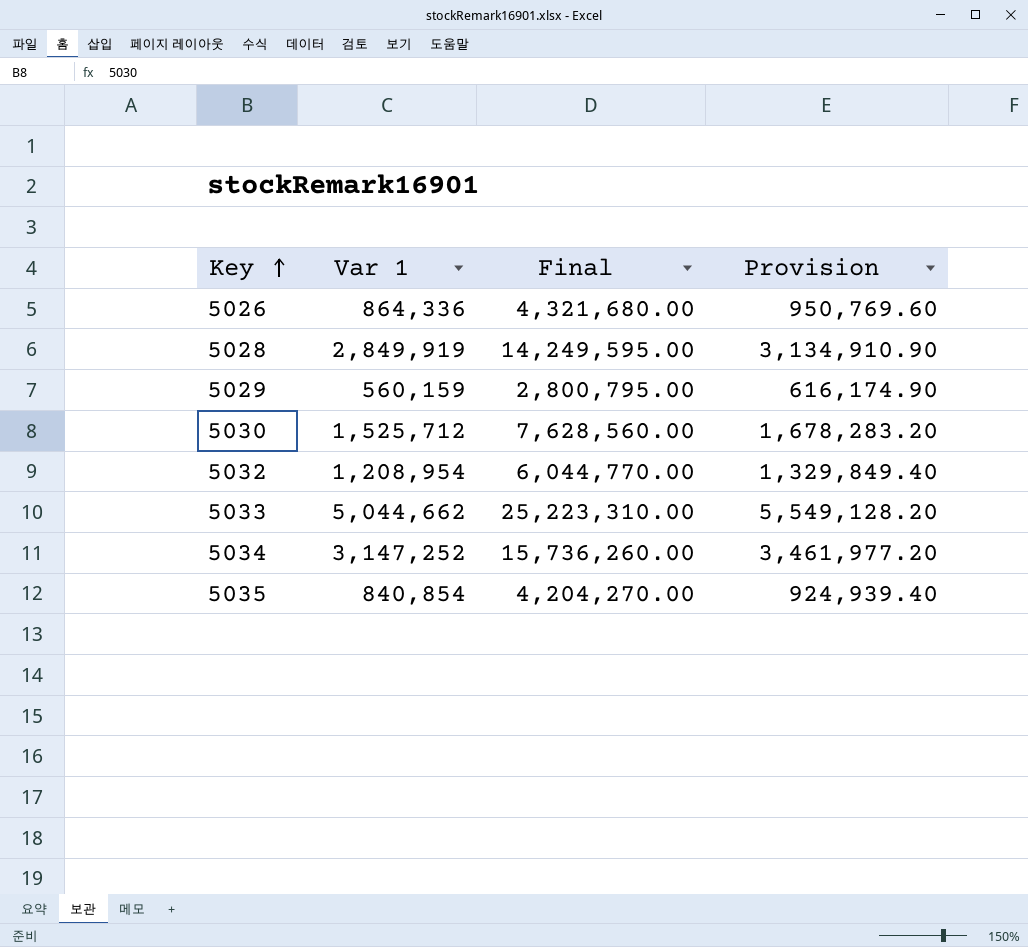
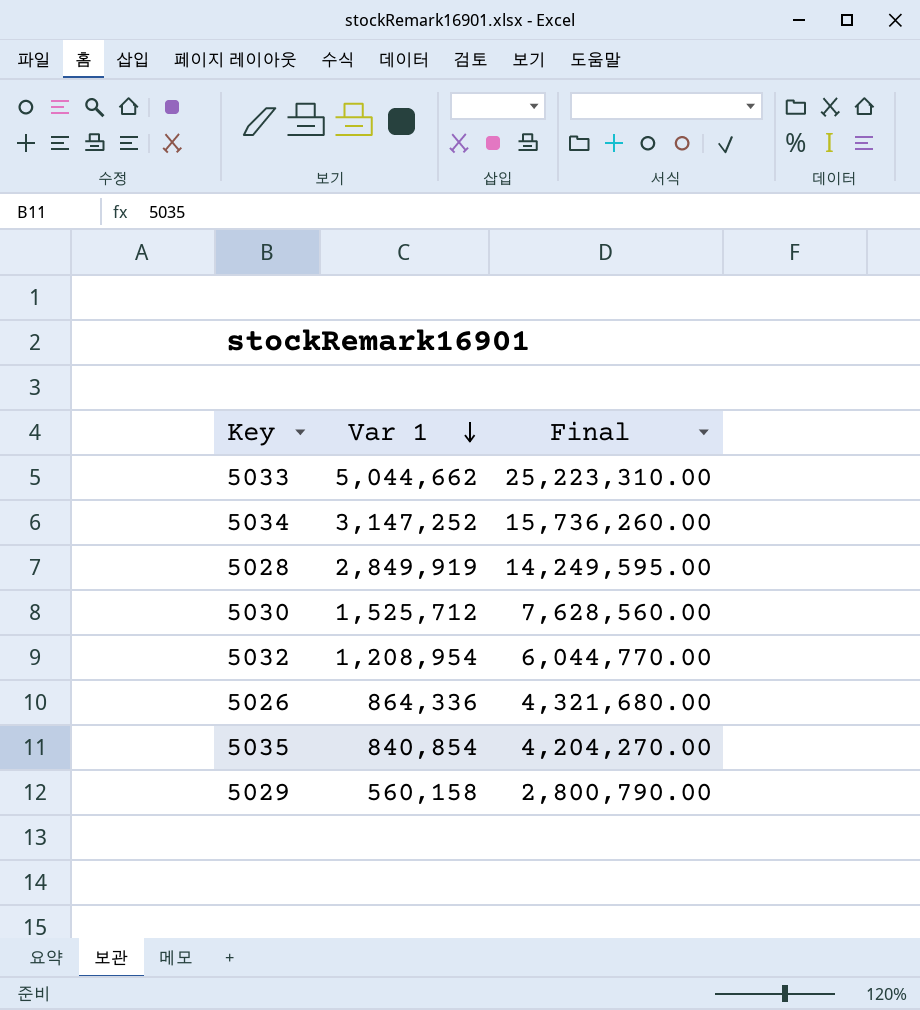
row order: Key ascending -> Var 1 descending
column Provision | formula: [Var 1] * 1.1 -> none
5029 | Var 1: 560,159 -> 560,158
5029 | Final: 2,800,795.00 -> 2,800,790.00

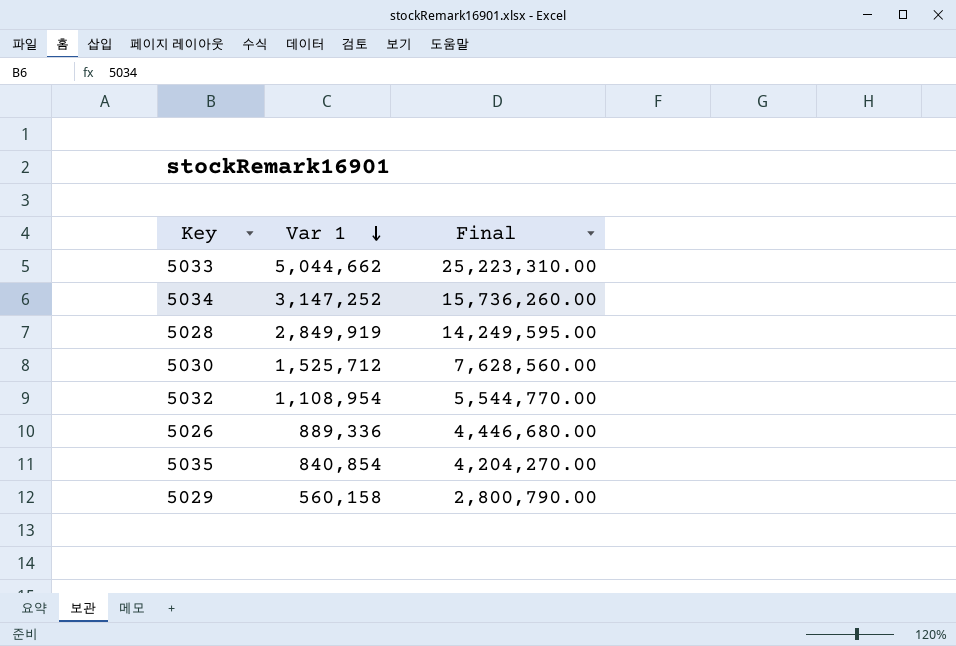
5032 | Var 1: 1,208,954 -> 1,108,954
5032 | Final: 6,044,770.00 -> 5,544,770.00
5026 | Var 1: 864,336 -> 889,336
5026 | Final: 4,321,680.00 -> 4,446,680.00

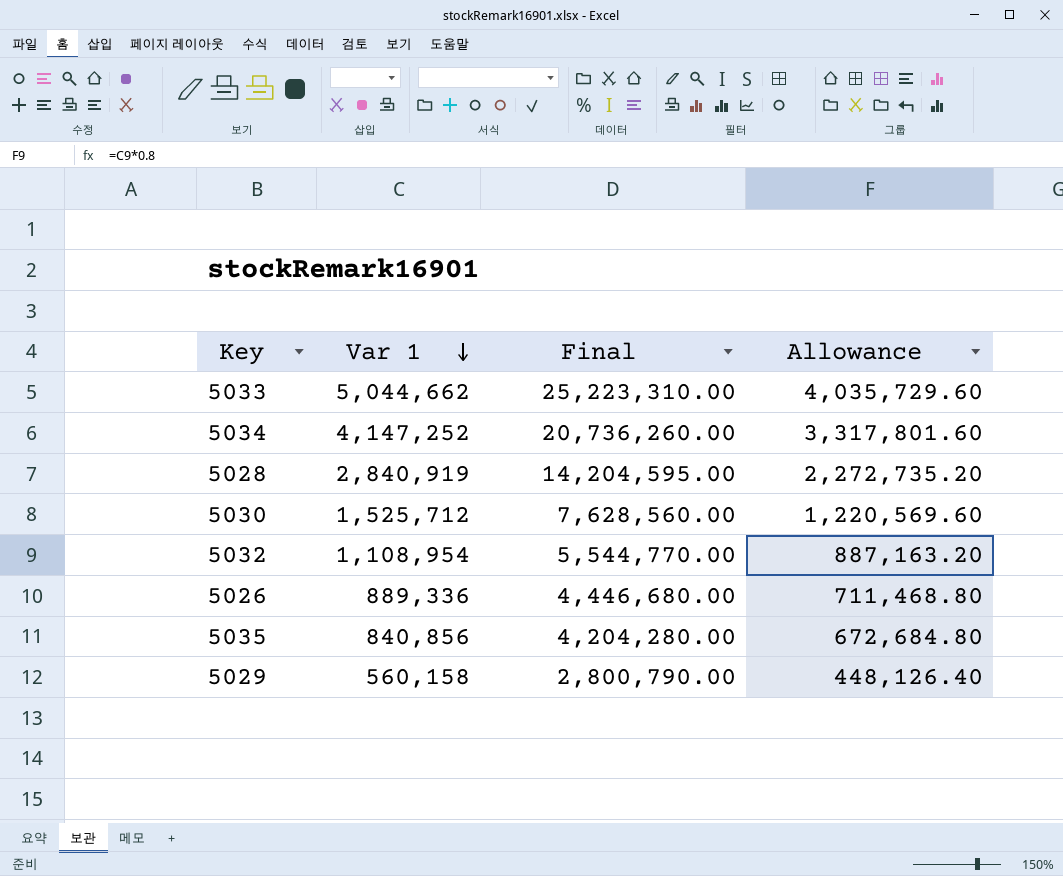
column Allowance | formula: none -> [Var 1] * 0.8
5034 | Var 1: 3,147,252 -> 4,147,252
5034 | Final: 15,736,260.00 -> 20,736,260.00
5028 | Var 1: 2,849,919 -> 2,840,919
5028 | Final: 14,249,595.00 -> 14,204,595.00
5035 | Var 1: 840,854 -> 840,856
5035 | Final: 4,204,270.00 -> 4,204,280.00

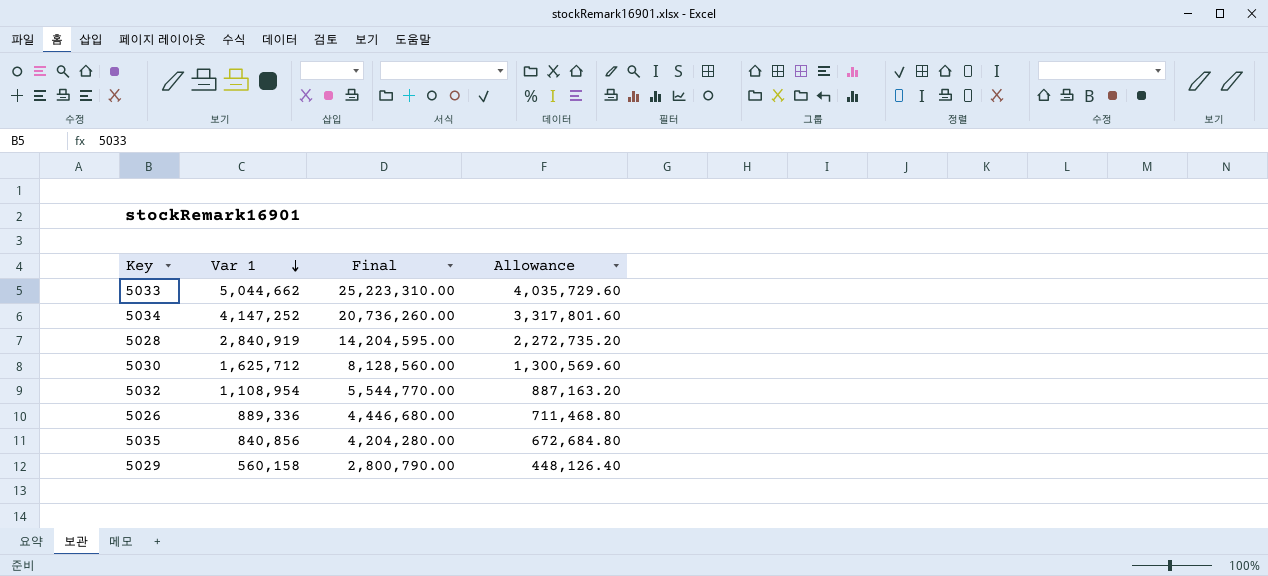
5030 | Var 1: 1,525,712 -> 1,625,712
5030 | Final: 7,628,560.00 -> 8,128,560.00
5030 | Allowance: 1,220,569.60 -> 1,300,569.60

